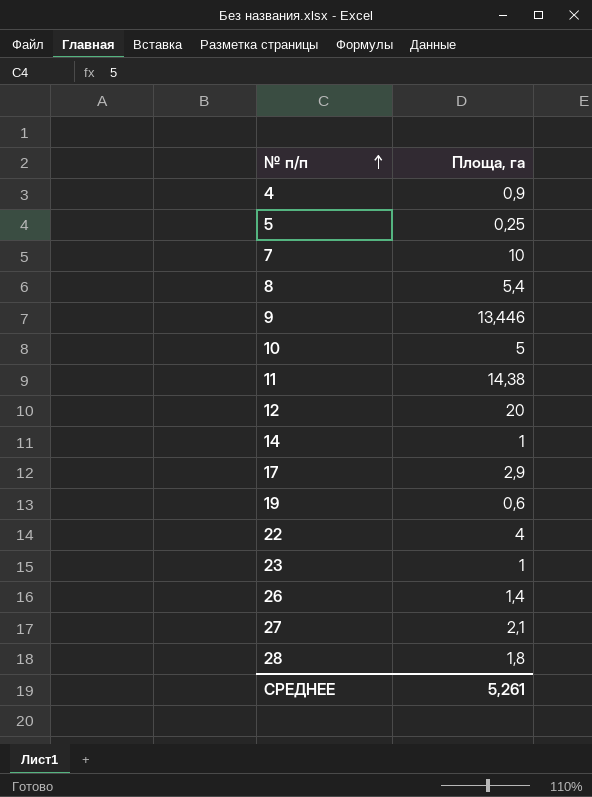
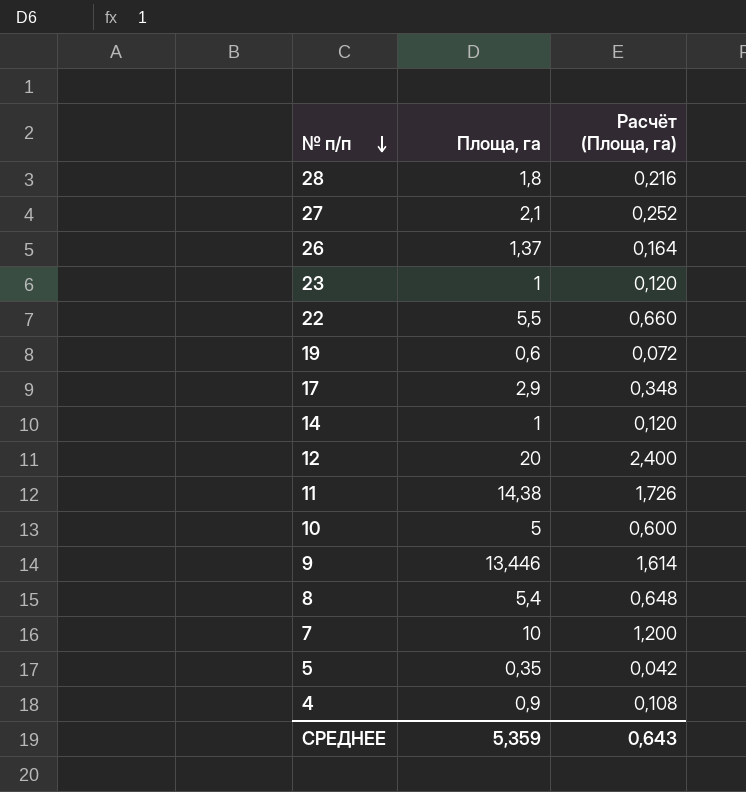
row order: № п/п ascending -> № п/п descending
column Расчёт (Площа, га) | formula: none -> [Площа, га] * 0,12
26 | Площа, га: 1,4 -> 1,37
22 | Площа, га: 4 -> 5,5
5 | Площа, га: 0,25 -> 0,35
СРЕДНЕЕ | Площа, га: 5,261 -> 5,359

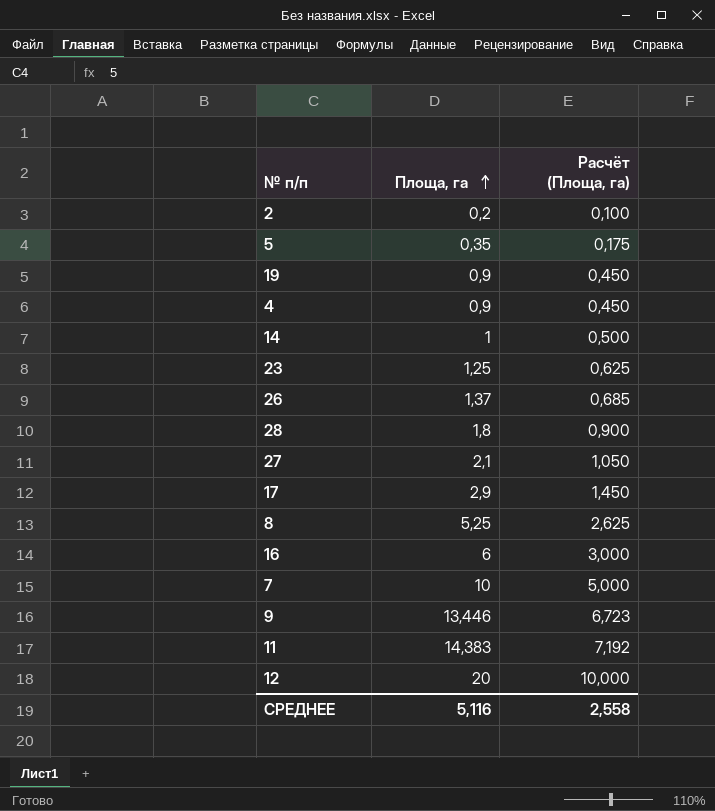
row order: № п/п descending -> Площа, га ascending
column Расчёт (Площа, га) | formula: [Площа, га] * 0,12 -> [Площа, га] * 0,5
row 22: 5,5 | 0,660 -> none
row 10: 5 | 0,600 -> none
row 2: none -> 0,2 | 0,100
19 | Площа, га: 0,6 -> 0,9
23 | Площа, га: 1 -> 1,25
8 | Площа, га: 5,4 -> 5,25
row 16: none -> 6 | 3,000
11 | Площа, га: 14,38 -> 14,383
СРЕДНЕЕ | Площа, га: 5,359 -> 5,116
СРЕДНЕЕ | Расчёт (Площа, га): 0,643 -> 2,558

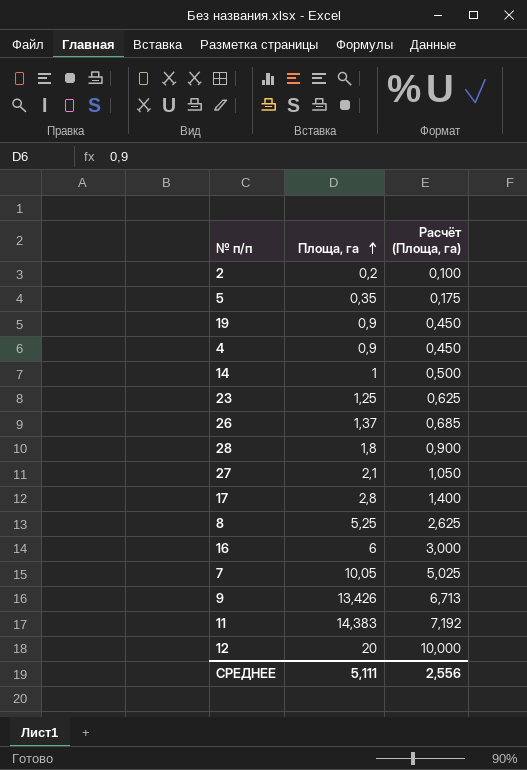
17 | Площа, га: 2,9 -> 2,8
17 | Расчёт (Площа, га): 1,450 -> 1,400
7 | Площа, га: 10 -> 10,05
7 | Расчёт (Площа, га): 5,000 -> 5,025
9 | Площа, га: 13,446 -> 13,426
9 | Расчёт (Площа, га): 6,723 -> 6,713
СРЕДНЕЕ | Площа, га: 5,116 -> 5,111
СРЕДНЕЕ | Расчёт (Площа, га): 2,558 -> 2,556

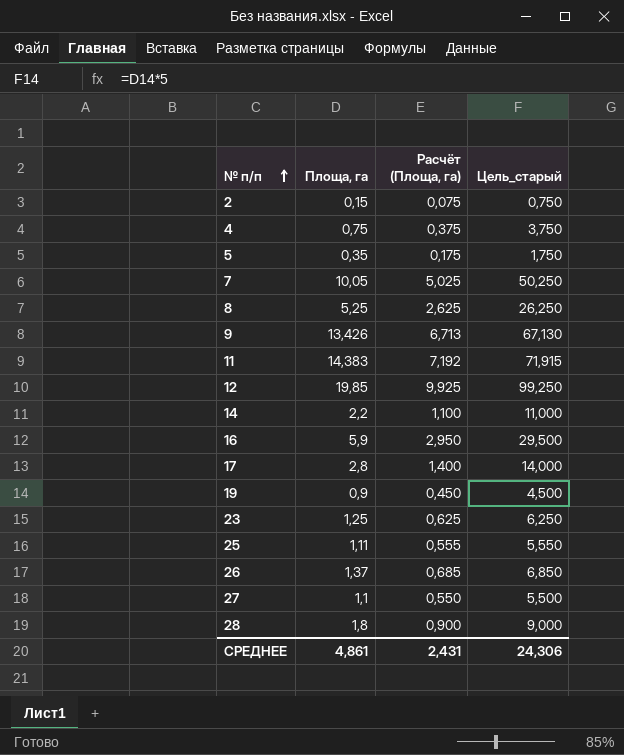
row order: Площа, га ascending -> № п/п ascending
column Цель_старый | formula: none -> [Площа, га] * 5
2 | Площа, га: 0,2 -> 0,15
2 | Расчёт (Площа, га): 0,100 -> 0,075
4 | Площа, га: 0,9 -> 0,75
4 | Расчёт (Площа, га): 0,450 -> 0,375
12 | Площа, га: 20 -> 19,85
12 | Расчёт (Площа, га): 10,000 -> 9,925
14 | Площа, га: 1 -> 2,2
14 | Расчёт (Площа, га): 0,500 -> 1,100
16 | Площа, га: 6 -> 5,9
16 | Расчёт (Площа, га): 3,000 -> 2,950
row 25: none -> 1,11 | 0,555 | 5,550
27 | Площа, га: 2,1 -> 1,1
27 | Расчёт (Площа, га): 1,050 -> 0,550
СРЕДНЕЕ | Площа, га: 5,111 -> 4,861
СРЕДНЕЕ | Расчёт (Площа, га): 2,556 -> 2,431

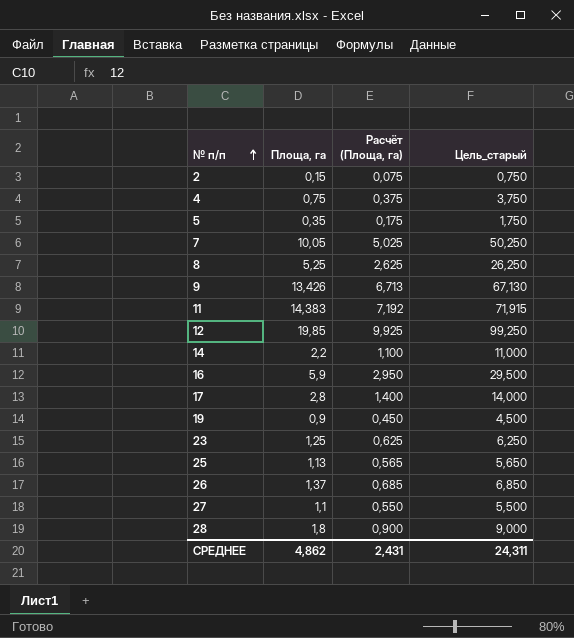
25 | Площа, га: 1,11 -> 1,13
25 | Расчёт (Площа, га): 0,555 -> 0,565
25 | Цель_старый: 5,550 -> 5,650
СРЕДНЕЕ | Площа, га: 4,861 -> 4,862
СРЕДНЕЕ | Цель_старый: 24,306 -> 24,311

